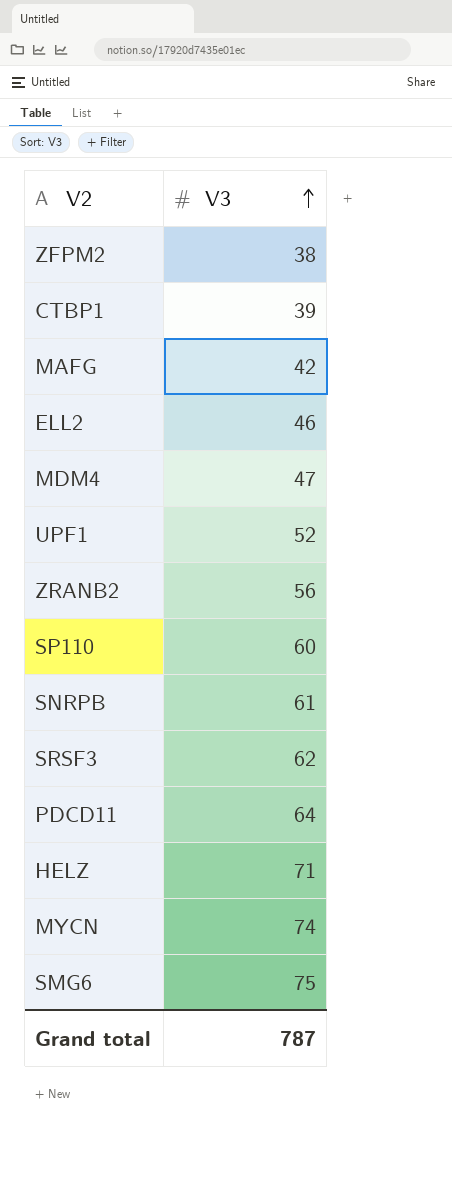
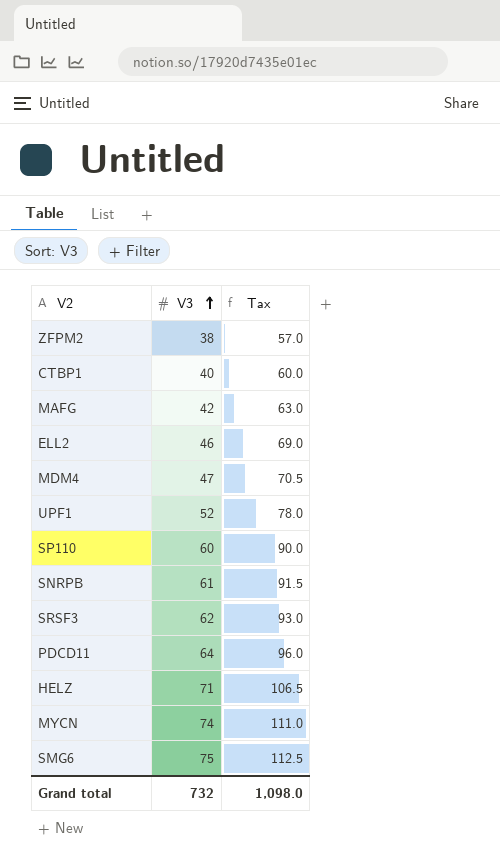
column Tax | formula: none -> [V3] * 1.5
row ZRANB2: 56 -> none
CTBP1 | V3: 39 -> 40
Grand total | V3: 787 -> 732

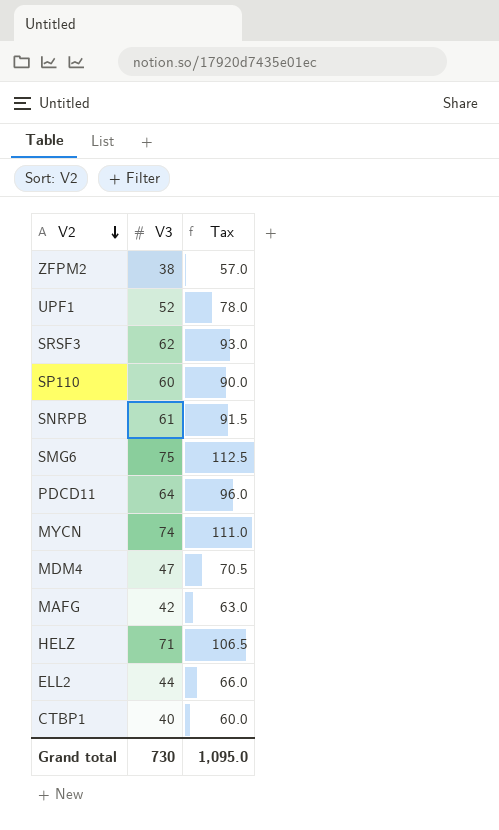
row order: V3 ascending -> V2 descending
ELL2 | V3: 46 -> 44
ELL2 | Tax: 69.0 -> 66.0
Grand total | V3: 732 -> 730
Grand total | Tax: 1,098.0 -> 1,095.0

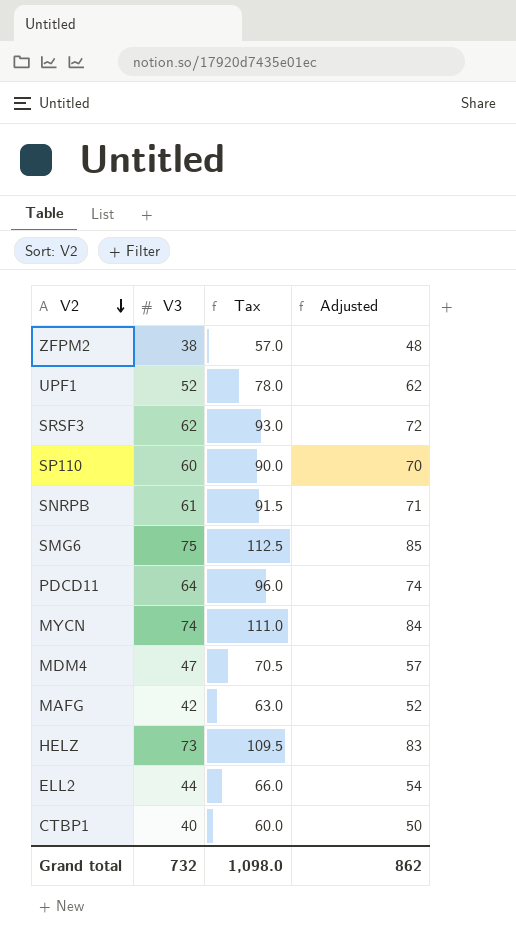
column Adjusted | formula: none -> [V3] + 10
HELZ | V3: 71 -> 73
HELZ | Tax: 106.5 -> 109.5
Grand total | V3: 730 -> 732
Grand total | Tax: 1,095.0 -> 1,098.0

